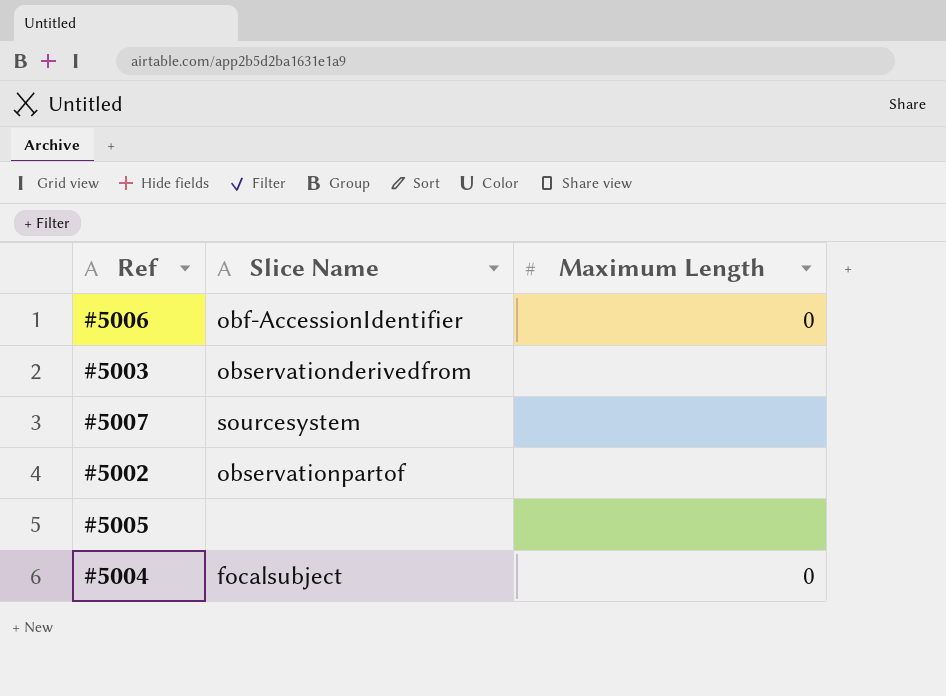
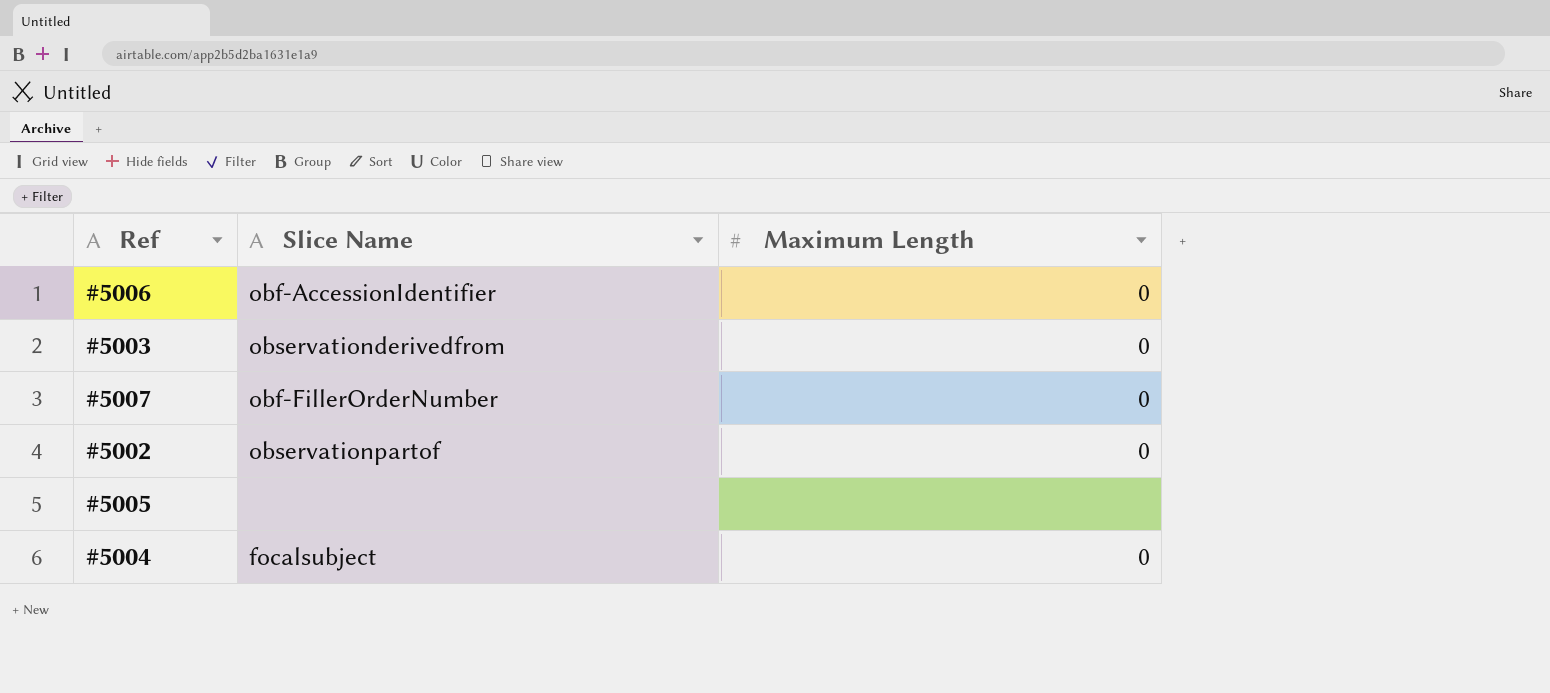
#5003 | Maximum Length: none -> 0
#5007 | Slice Name: sourcesystem -> obf-FillerOrderNumber
#5007 | Maximum Length: none -> 0
#5002 | Maximum Length: none -> 0

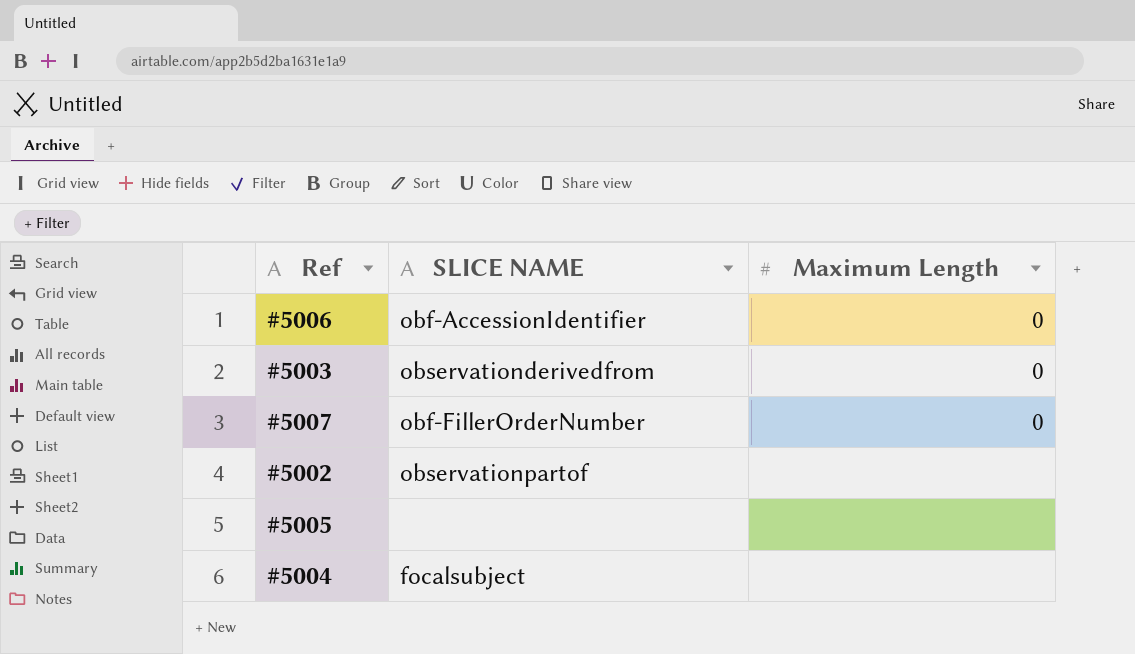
column name: Slice Name -> SLICE NAME
#5002 | Maximum Length: 0 -> none
#5004 | Maximum Length: 0 -> none

